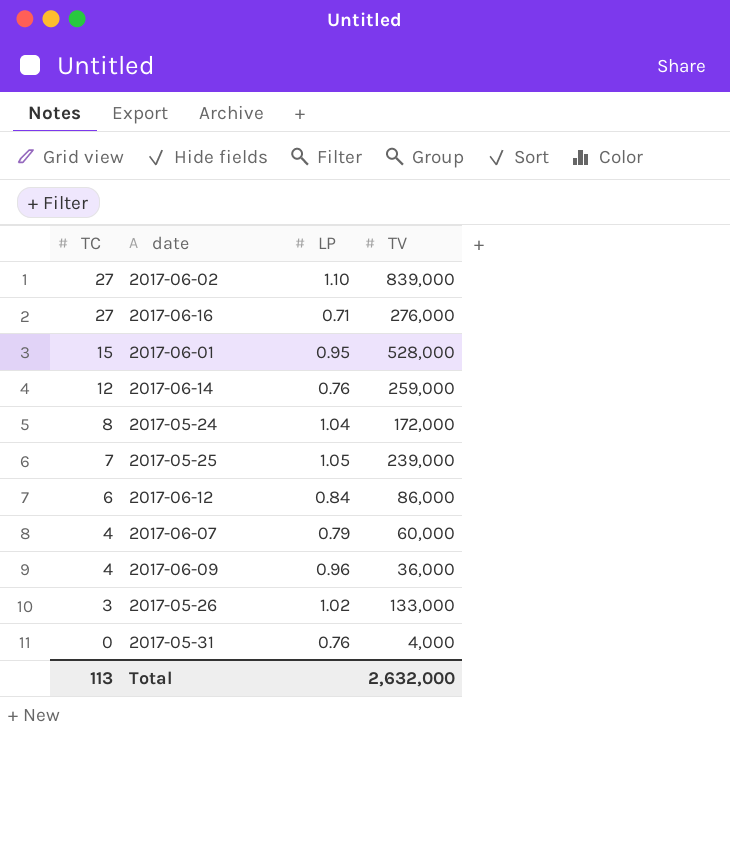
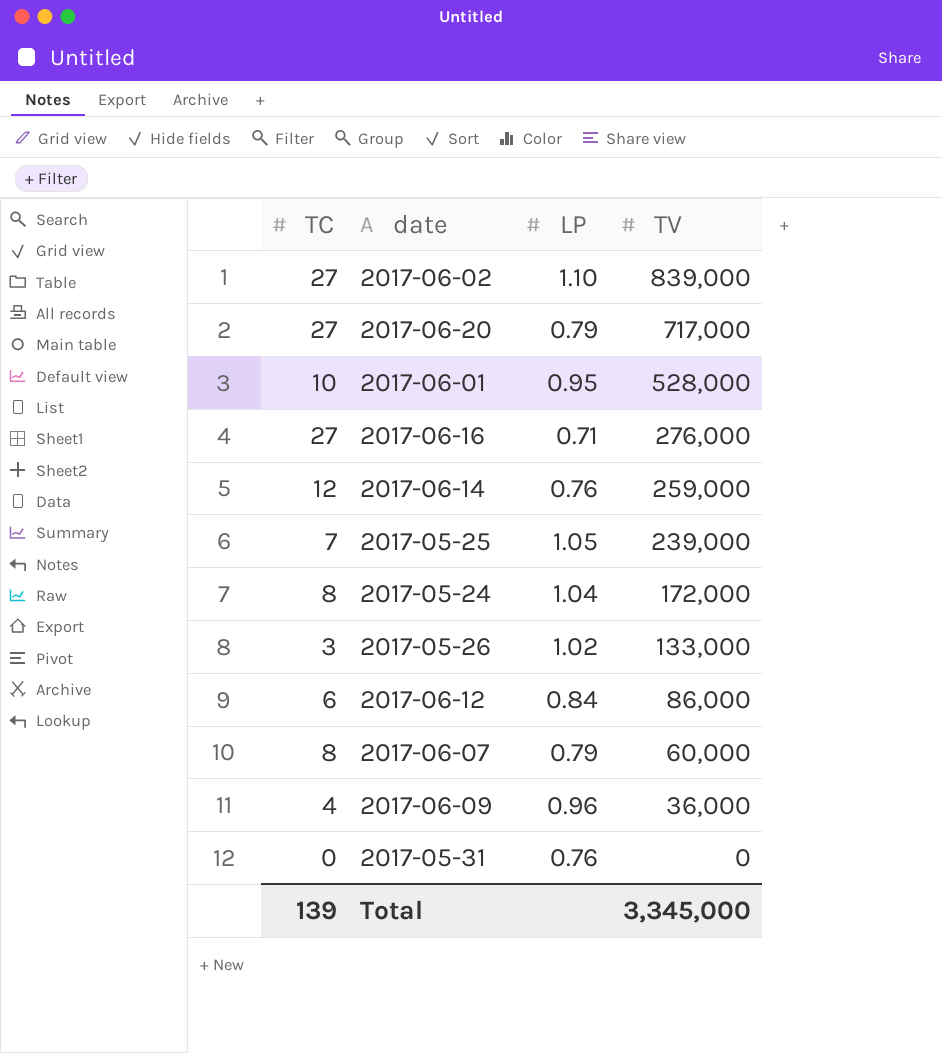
row order: TC descending -> TV descending
row 2017-06-20: none -> 27 | 0.79 | 717,000
2017-06-01 | TC: 15 -> 10
2017-06-07 | TC: 4 -> 8
2017-05-31 | TV: 4,000 -> 0
Total | TC: 113 -> 139
Total | TV: 2,632,000 -> 3,345,000

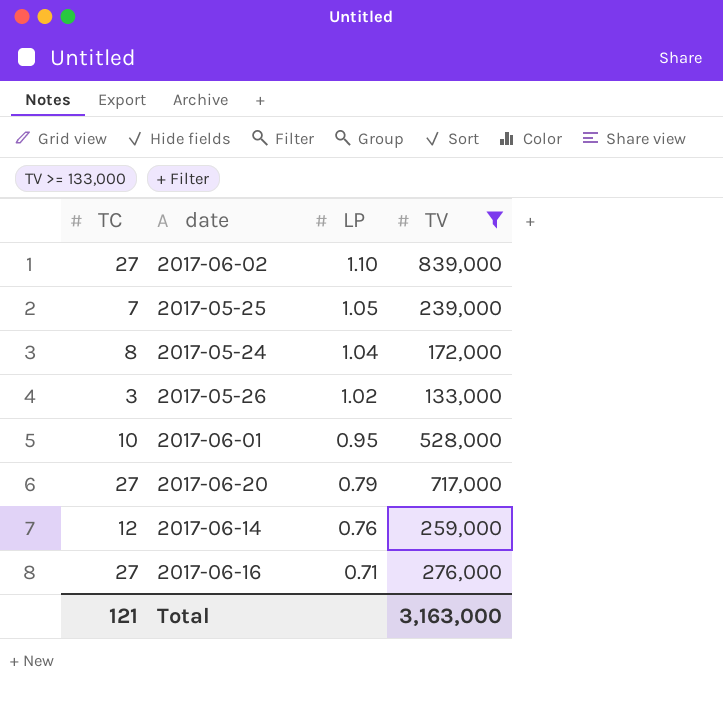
filter: none -> TV >= 133,000
row order: TV descending -> LP descending
Total | TC: 139 -> 121
Total | TV: 3,345,000 -> 3,163,000

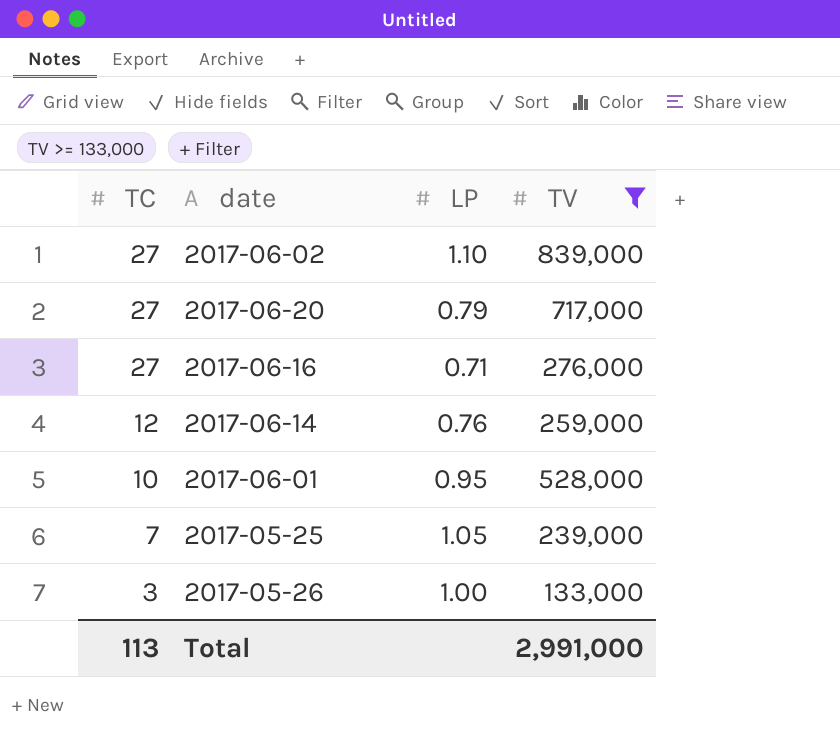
row order: LP descending -> TC descending
row 2017-05-24: 8 | 1.04 | 172,000 -> none
2017-05-26 | LP: 1.02 -> 1.00
Total | TC: 121 -> 113
Total | TV: 3,163,000 -> 2,991,000

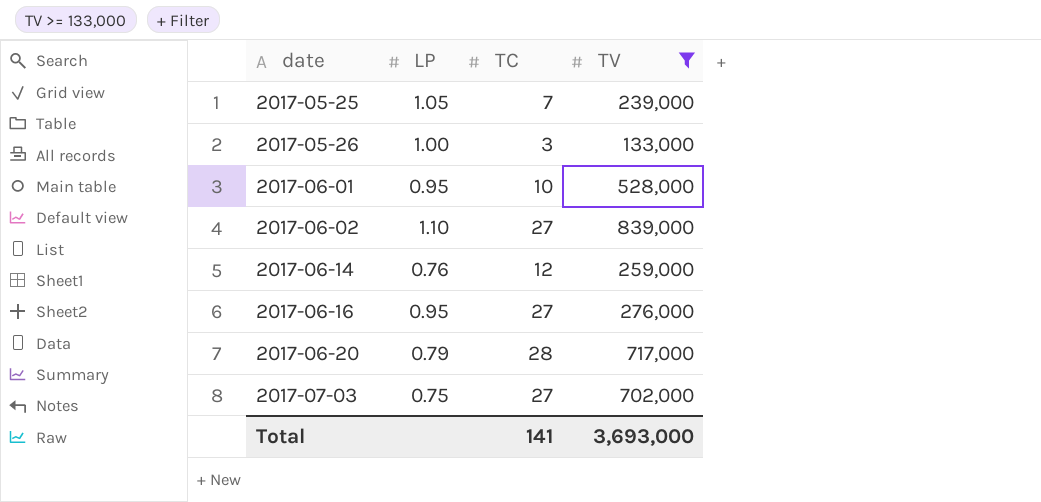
row order: TC descending -> date ascending
column TC | position: 1 -> 3
2017-06-16 | LP: 0.71 -> 0.95
2017-06-20 | TC: 27 -> 28
row 2017-07-03: none -> 0.75 | 27 | 702,000
Total | TC: 113 -> 141
Total | TV: 2,991,000 -> 3,693,000

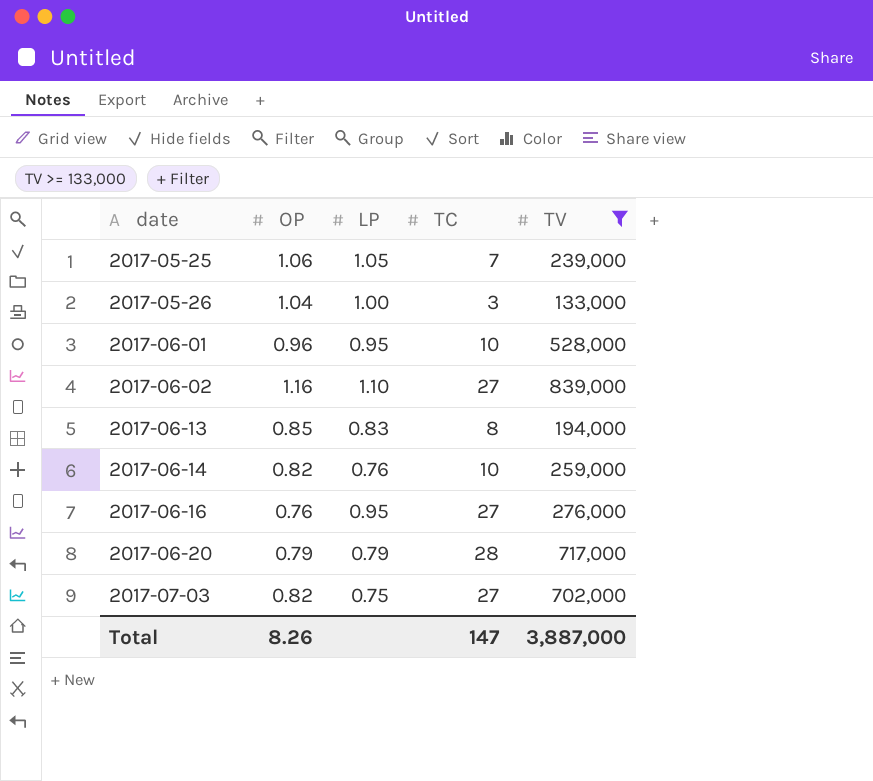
column OP | position: none -> 2
row 2017-06-13: none -> 0.85 | 0.83 | 8 | 194,000
2017-06-14 | TC: 12 -> 10
Total | TC: 141 -> 147
Total | TV: 3,693,000 -> 3,887,000

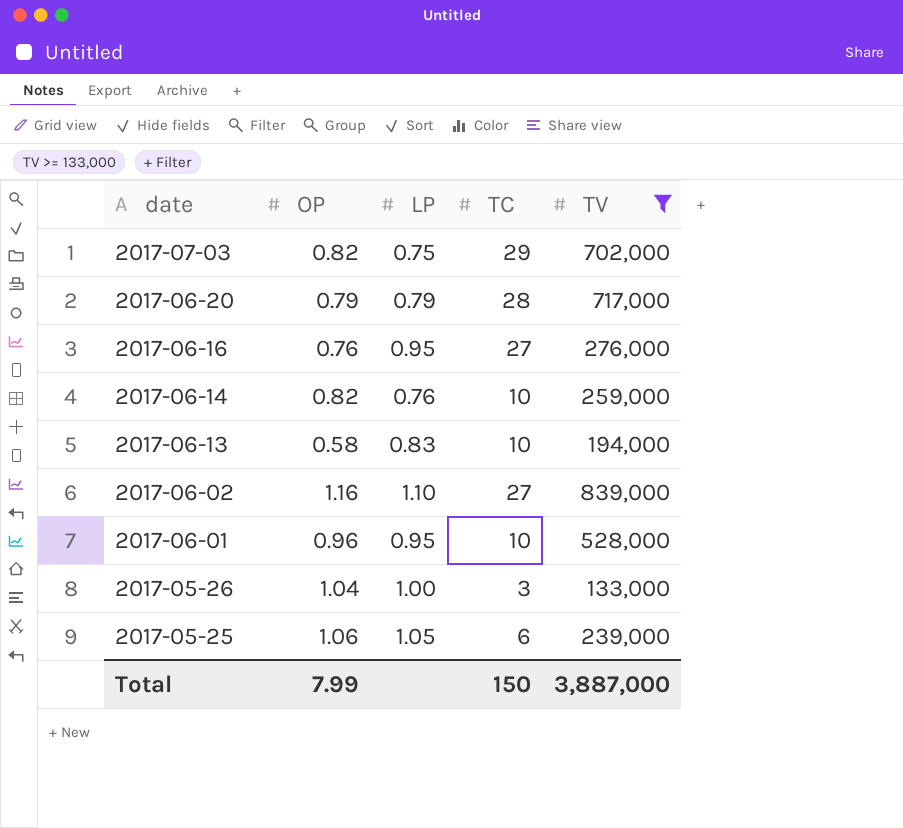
row order: date ascending -> date descending
2017-07-03 | TC: 27 -> 29
2017-06-13 | OP: 0.85 -> 0.58
2017-06-13 | TC: 8 -> 10
2017-05-25 | TC: 7 -> 6
Total | OP: 8.26 -> 7.99
Total | TC: 147 -> 150

